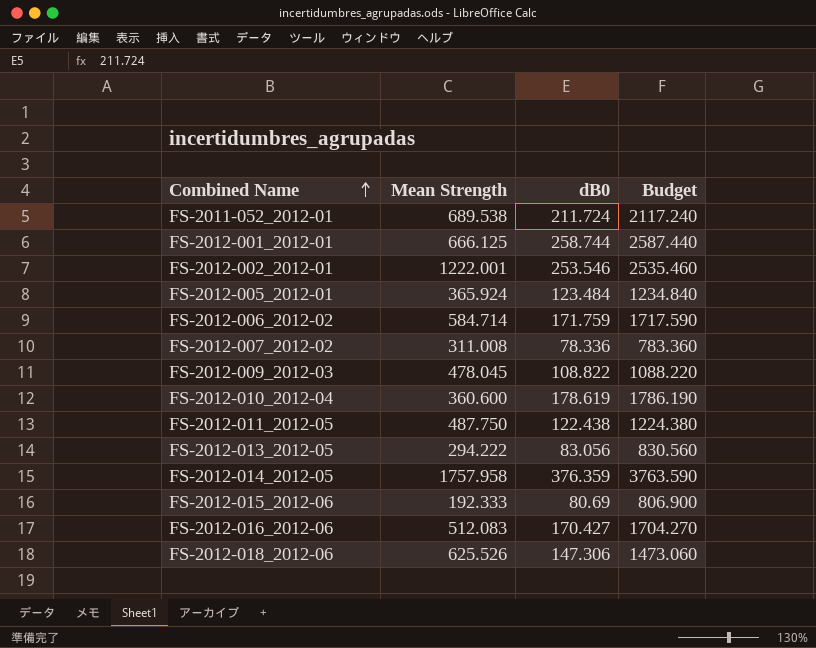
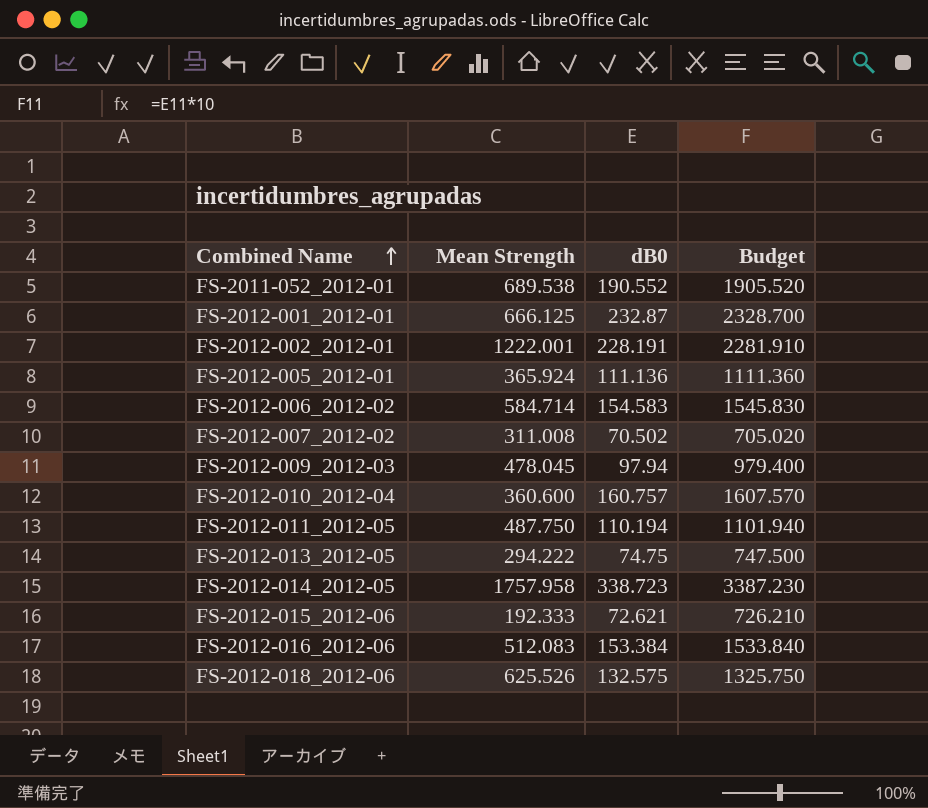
FS-2011-052_2012-01 | dB0: 211.724 -> 190.552
FS-2011-052_2012-01 | Budget: 2117.240 -> 1905.520
FS-2012-001_2012-01 | dB0: 258.744 -> 232.87
FS-2012-001_2012-01 | Budget: 2587.440 -> 2328.700
FS-2012-002_2012-01 | dB0: 253.546 -> 228.191
FS-2012-002_2012-01 | Budget: 2535.460 -> 2281.910
FS-2012-005_2012-01 | dB0: 123.484 -> 111.136
FS-2012-005_2012-01 | Budget: 1234.840 -> 1111.360
FS-2012-006_2012-02 | dB0: 171.759 -> 154.583
FS-2012-006_2012-02 | Budget: 1717.590 -> 1545.830
FS-2012-007_2012-02 | dB0: 78.336 -> 70.502
FS-2012-007_2012-02 | Budget: 783.360 -> 705.020
FS-2012-009_2012-03 | dB0: 108.822 -> 97.94
FS-2012-009_2012-03 | Budget: 1088.220 -> 979.400
FS-2012-010_2012-04 | dB0: 178.619 -> 160.757
FS-2012-010_2012-04 | Budget: 1786.190 -> 1607.570
FS-2012-011_2012-05 | dB0: 122.438 -> 110.194
FS-2012-011_2012-05 | Budget: 1224.380 -> 1101.940
FS-2012-013_2012-05 | dB0: 83.056 -> 74.75
FS-2012-013_2012-05 | Budget: 830.560 -> 747.500
FS-2012-014_2012-05 | dB0: 376.359 -> 338.723
FS-2012-014_2012-05 | Budget: 3763.590 -> 3387.230
FS-2012-015_2012-06 | dB0: 80.69 -> 72.621
FS-2012-015_2012-06 | Budget: 806.900 -> 726.210
FS-2012-016_2012-06 | dB0: 170.427 -> 153.384
FS-2012-016_2012-06 | Budget: 1704.270 -> 1533.840
FS-2012-018_2012-06 | dB0: 147.306 -> 132.575
FS-2012-018_2012-06 | Budget: 1473.060 -> 1325.750

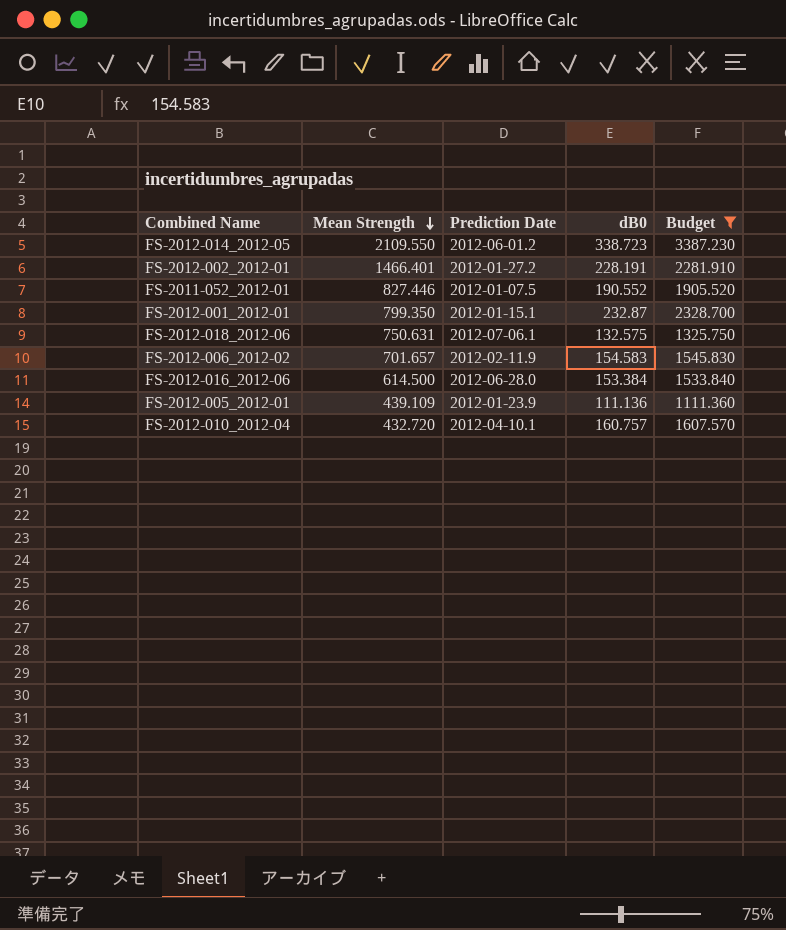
filter: none -> Budget >= 1111.360
row order: Combined Name ascending -> Mean Strength descending
column Prediction Date | position: none -> 3
FS-2012-014_2012-05 | Mean Strength: 1757.958 -> 2109.550
FS-2012-002_2012-01 | Mean Strength: 1222.001 -> 1466.401
FS-2011-052_2012-01 | Mean Strength: 689.538 -> 827.446
FS-2012-001_2012-01 | Mean Strength: 666.125 -> 799.350
FS-2012-018_2012-06 | Mean Strength: 625.526 -> 750.631
FS-2012-006_2012-02 | Mean Strength: 584.714 -> 701.657
FS-2012-016_2012-06 | Mean Strength: 512.083 -> 614.500
FS-2012-005_2012-01 | Mean Strength: 365.924 -> 439.109
FS-2012-010_2012-04 | Mean Strength: 360.600 -> 432.720

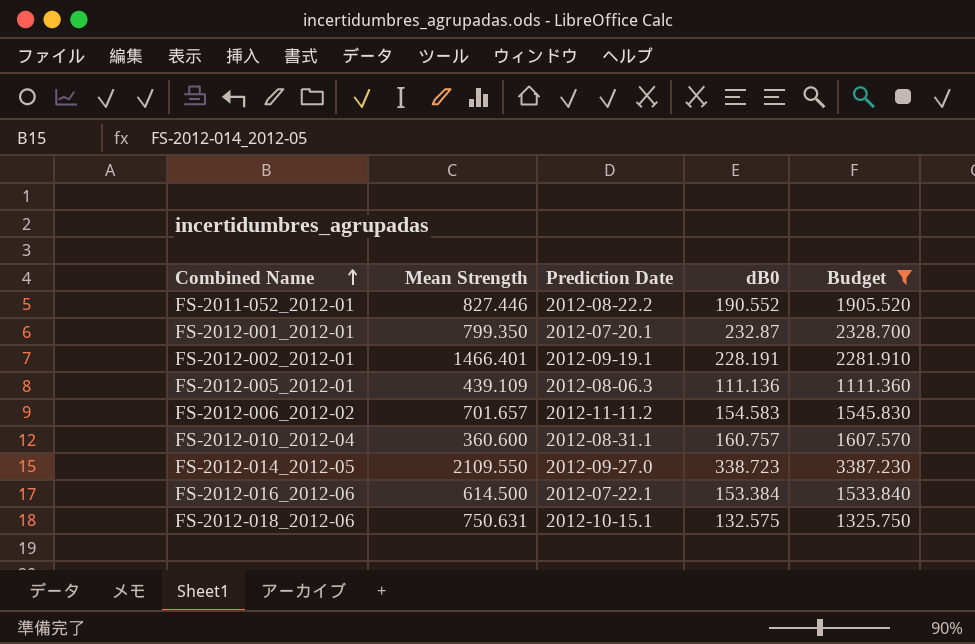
row order: Mean Strength descending -> Combined Name ascending
FS-2011-052_2012-01 | Prediction Date: 2012-01-07.5 -> 2012-08-22.2
FS-2012-001_2012-01 | Prediction Date: 2012-01-15.1 -> 2012-07-20.1
FS-2012-002_2012-01 | Prediction Date: 2012-01-27.2 -> 2012-09-19.1
FS-2012-005_2012-01 | Prediction Date: 2012-01-23.9 -> 2012-08-06.3
FS-2012-006_2012-02 | Prediction Date: 2012-02-11.9 -> 2012-11-11.2
FS-2012-010_2012-04 | Mean Strength: 432.720 -> 360.600
FS-2012-010_2012-04 | Prediction Date: 2012-04-10.1 -> 2012-08-31.1
FS-2012-014_2012-05 | Prediction Date: 2012-06-01.2 -> 2012-09-27.0
FS-2012-016_2012-06 | Prediction Date: 2012-06-28.0 -> 2012-07-22.1
FS-2012-018_2012-06 | Prediction Date: 2012-07-06.1 -> 2012-10-15.1

